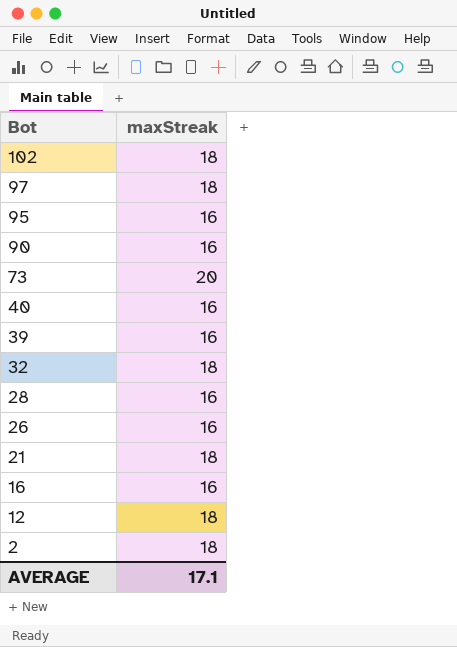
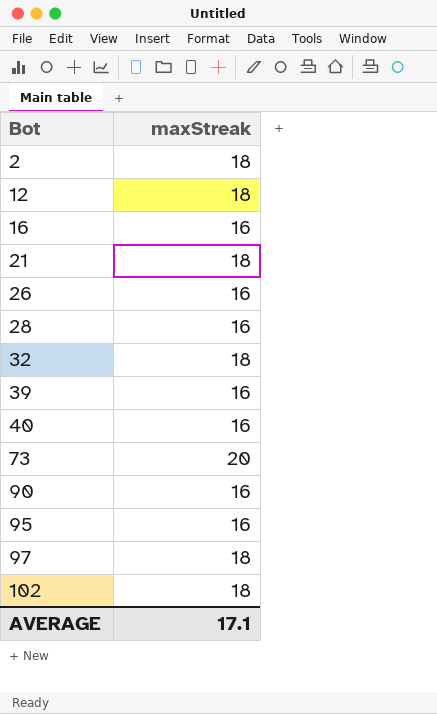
row order: Bot descending -> Bot ascending

